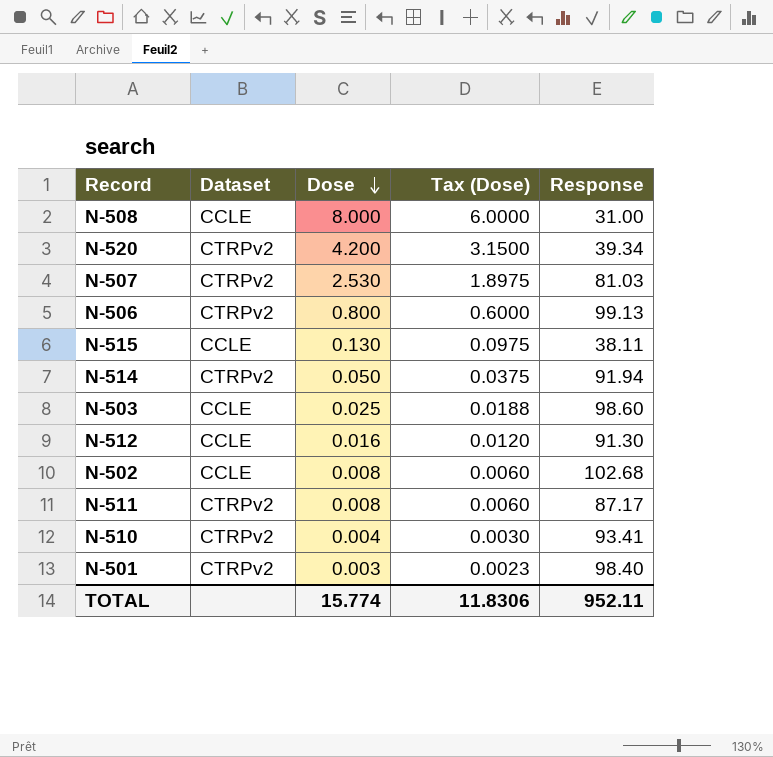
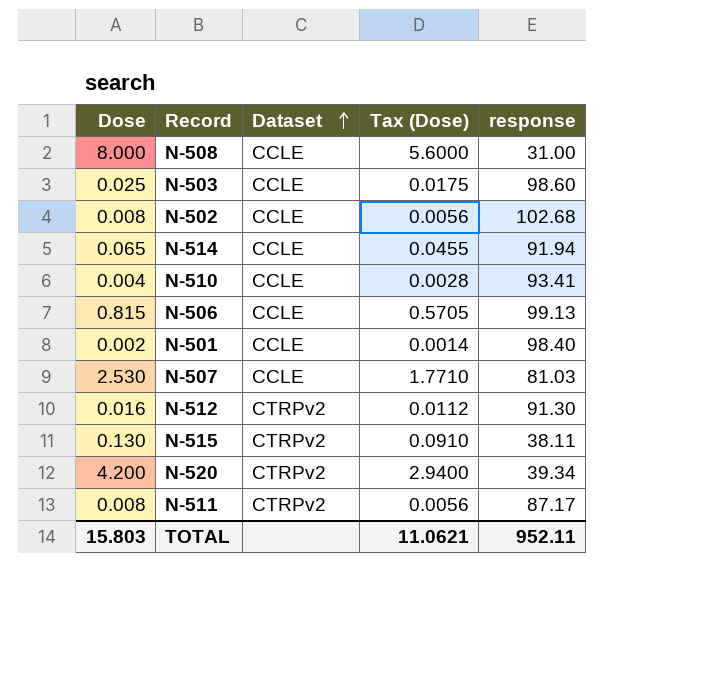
row order: Dose descending -> Dataset ascending
column Dose | position: 3 -> 1
column Tax (Dose) | formula: [Dose] * 0.75 -> [Dose] * 0.7
column name: Response -> response
N-514 | Dose: 0.050 -> 0.065
N-514 | Dataset: CTRPv2 -> CCLE
N-510 | Dataset: CTRPv2 -> CCLE
N-506 | Dose: 0.800 -> 0.815
N-506 | Dataset: CTRPv2 -> CCLE
N-501 | Dose: 0.003 -> 0.002
N-501 | Dataset: CTRPv2 -> CCLE
N-507 | Dataset: CTRPv2 -> CCLE
N-512 | Dataset: CCLE -> CTRPv2
N-515 | Dataset: CCLE -> CTRPv2
TOTAL | Dose: 15.774 -> 15.803
TOTAL | Tax (Dose): 11.8306 -> 11.0621

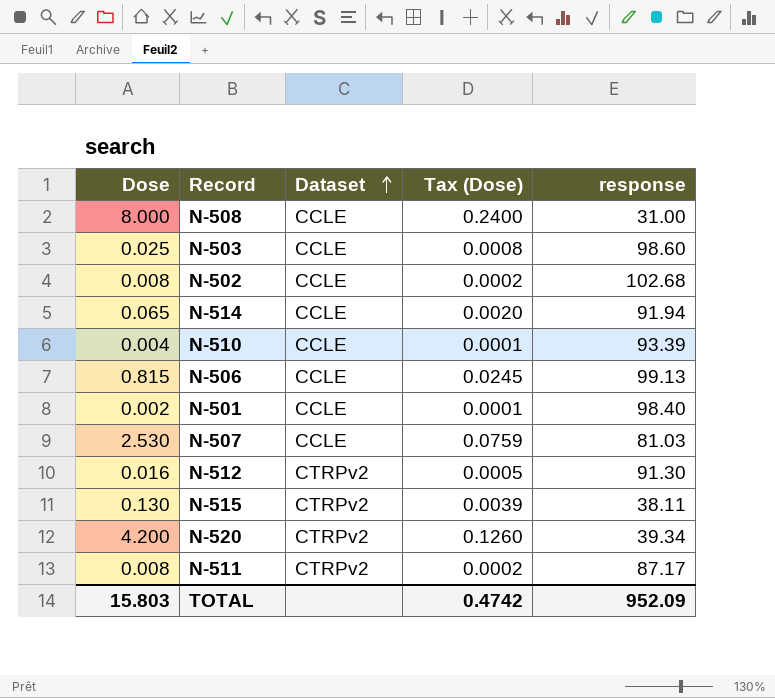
column Tax (Dose) | formula: [Dose] * 0.7 -> [Dose] * 0.03
N-510 | response: 93.41 -> 93.39
TOTAL | Tax (Dose): 11.0621 -> 0.4742
TOTAL | response: 952.11 -> 952.09

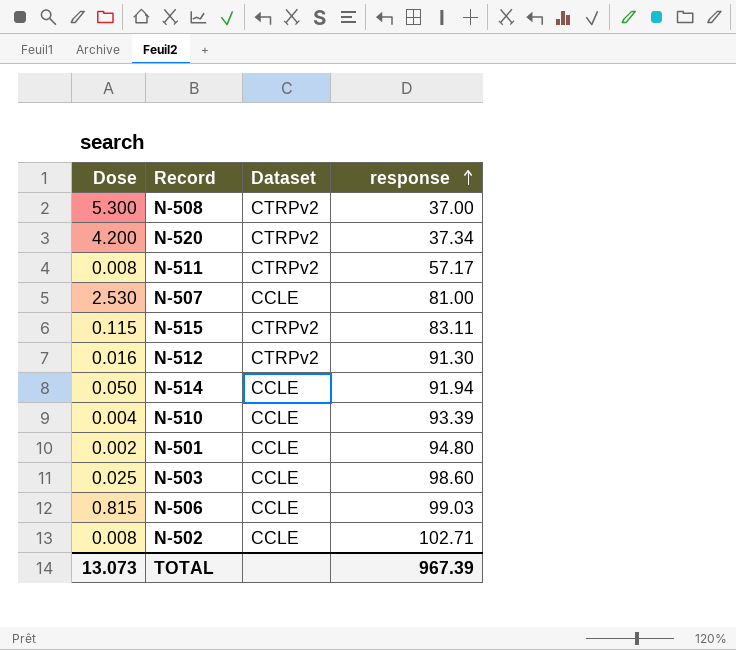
row order: Dataset ascending -> response ascending
column Tax (Dose) | formula: [Dose] * 0.03 -> none
N-508 | Dose: 8.000 -> 5.300
N-508 | Dataset: CCLE -> CTRPv2
N-508 | response: 31.00 -> 37.00
N-520 | response: 39.34 -> 37.34
N-511 | response: 87.17 -> 57.17
N-507 | response: 81.03 -> 81.00
N-515 | Dose: 0.130 -> 0.115
N-515 | response: 38.11 -> 83.11
N-514 | Dose: 0.065 -> 0.050
N-501 | response: 98.40 -> 94.80
N-506 | response: 99.13 -> 99.03
N-502 | response: 102.68 -> 102.71
TOTAL | Dose: 15.803 -> 13.073
TOTAL | response: 952.09 -> 967.39

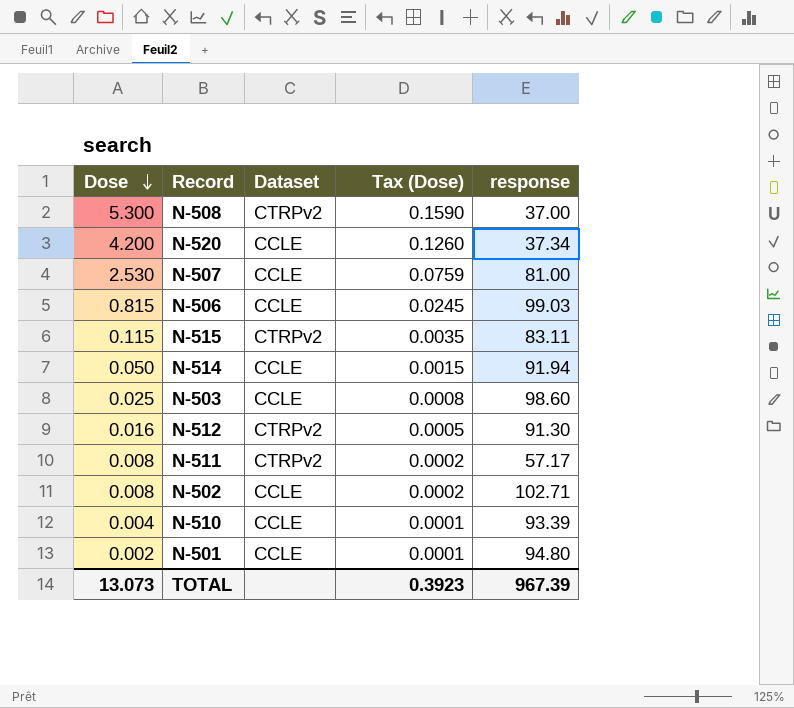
row order: response ascending -> Dose descending
column Tax (Dose) | formula: none -> [Dose] * 0.03
N-520 | Dataset: CTRPv2 -> CCLE

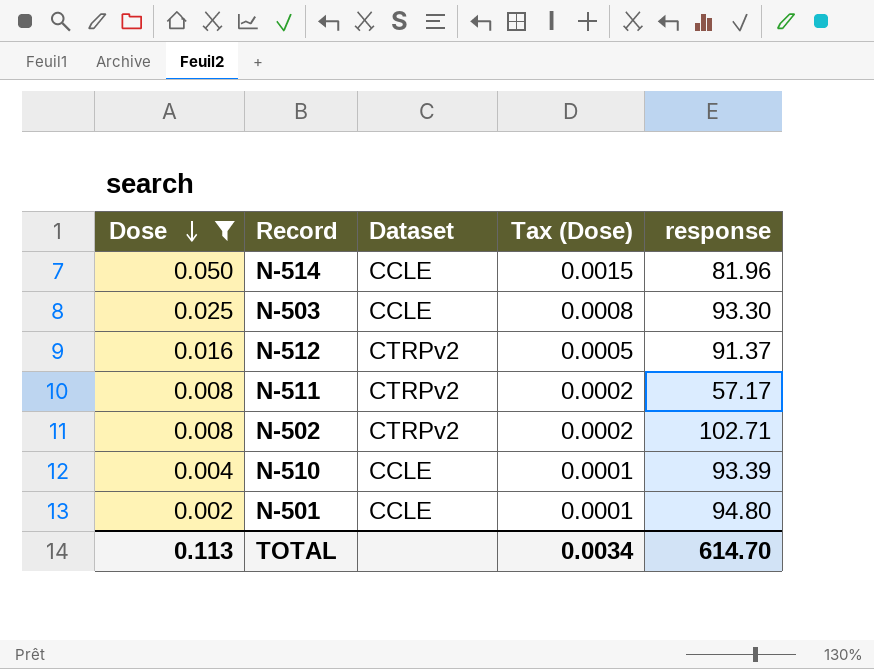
filter: none -> Dose <= 0.050
N-514 | response: 91.94 -> 81.96
N-503 | response: 98.60 -> 93.30
N-512 | response: 91.30 -> 91.37
N-502 | Dataset: CCLE -> CTRPv2
TOTAL | Dose: 13.073 -> 0.113
TOTAL | Tax (Dose): 0.3923 -> 0.0034
TOTAL | response: 967.39 -> 614.70

